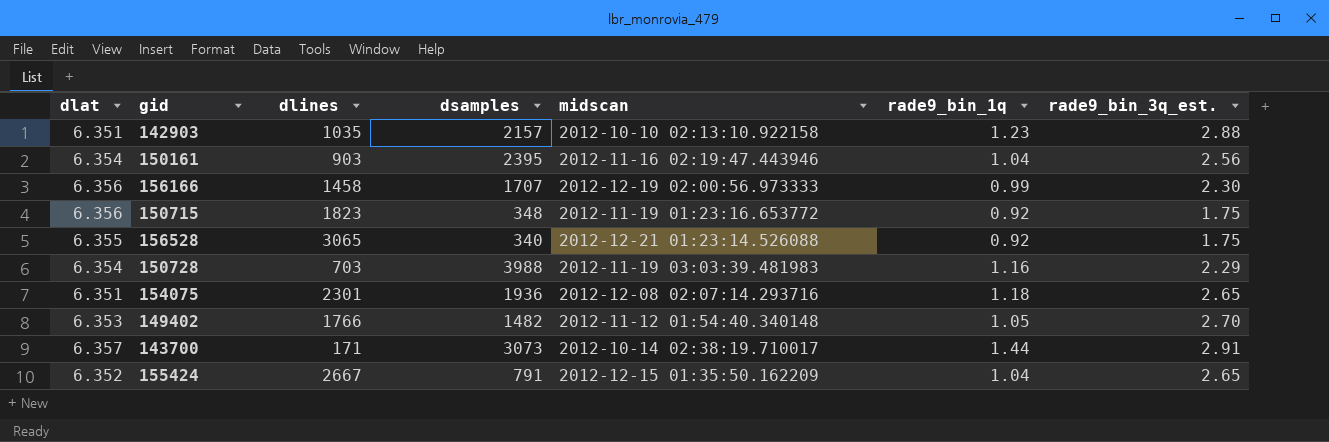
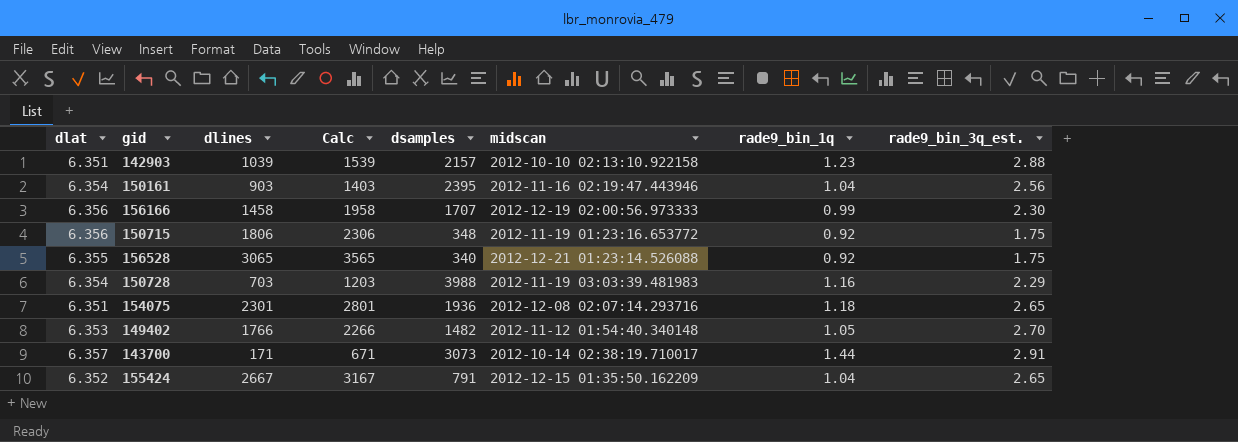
column Calc | formula: none -> [dlines] + 500
142903 | dlines: 1035 -> 1039
150715 | dlines: 1823 -> 1806

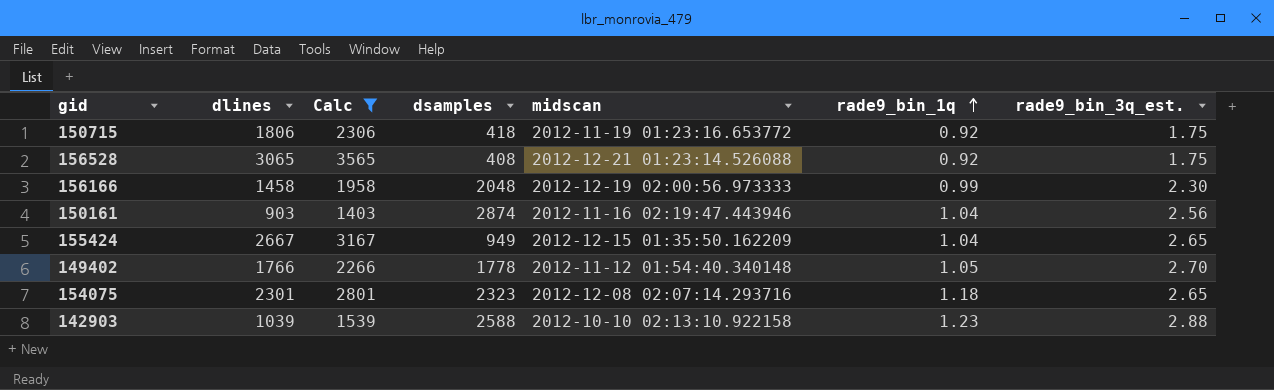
filter: none -> Calc >= 1403
row order: none -> rade9_bin_1q ascending
column dlat | position: 1 -> none
150715 | dsamples: 348 -> 418
156528 | dsamples: 340 -> 408
156166 | dsamples: 1707 -> 2048
150161 | dsamples: 2395 -> 2874
155424 | dsamples: 791 -> 949
149402 | dsamples: 1482 -> 1778
154075 | dsamples: 1936 -> 2323
142903 | dsamples: 2157 -> 2588

